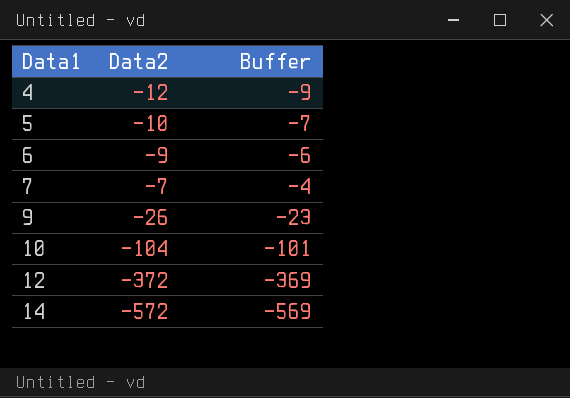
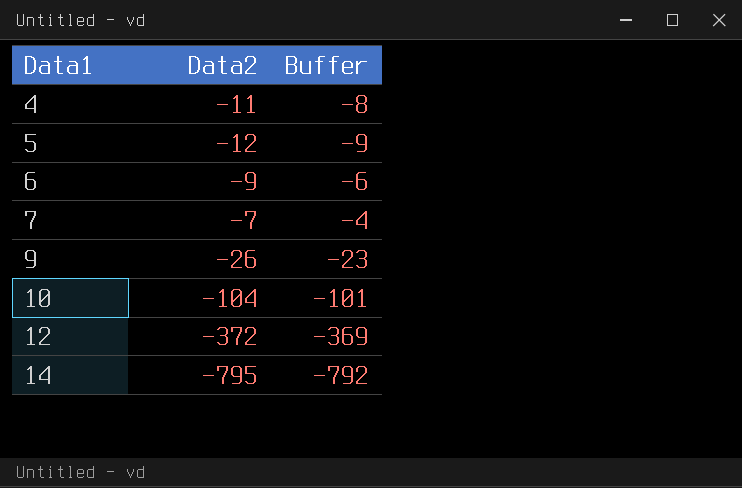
4 | Data2: -12 -> -11
4 | Buffer: -9 -> -8
5 | Data2: -10 -> -12
5 | Buffer: -7 -> -9
14 | Data2: -572 -> -795
14 | Buffer: -569 -> -792

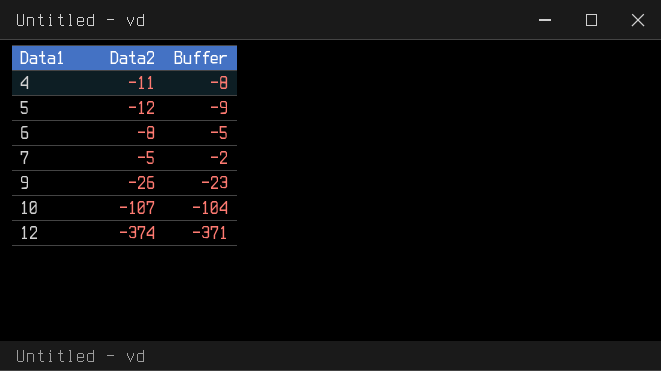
row 14: -795 | -792 -> none
6 | Data2: -9 -> -8
6 | Buffer: -6 -> -5
7 | Data2: -7 -> -5
7 | Buffer: -4 -> -2
10 | Data2: -104 -> -107
10 | Buffer: -101 -> -104
12 | Data2: -372 -> -374
12 | Buffer: -369 -> -371

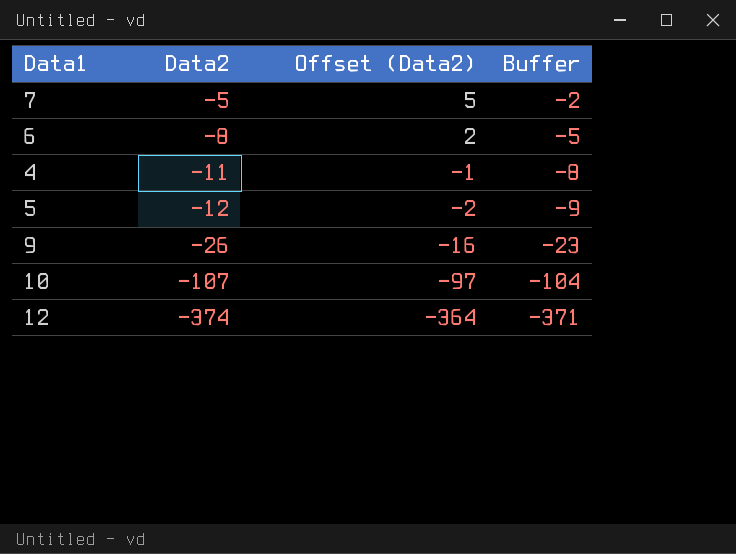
row order: Data1 ascending -> Data2 descending
column Offset (Data2) | formula: none -> [Data2] + 10

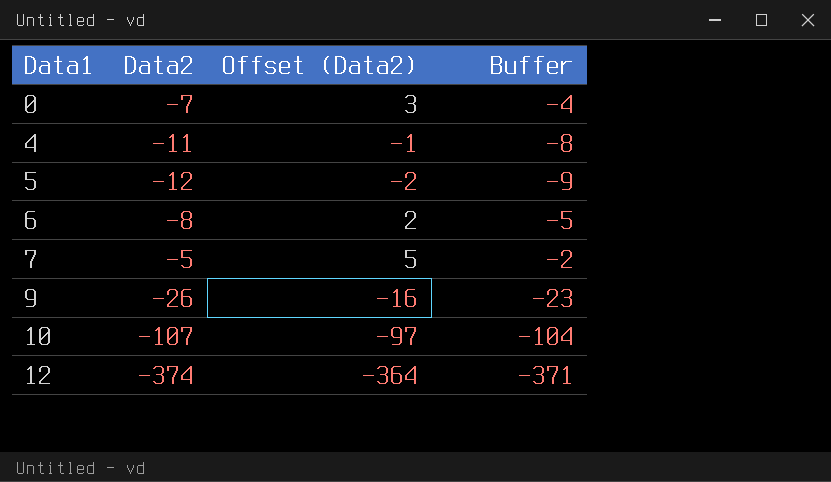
row order: Data2 descending -> Data1 ascending
row 0: none -> -7 | 3 | -4

